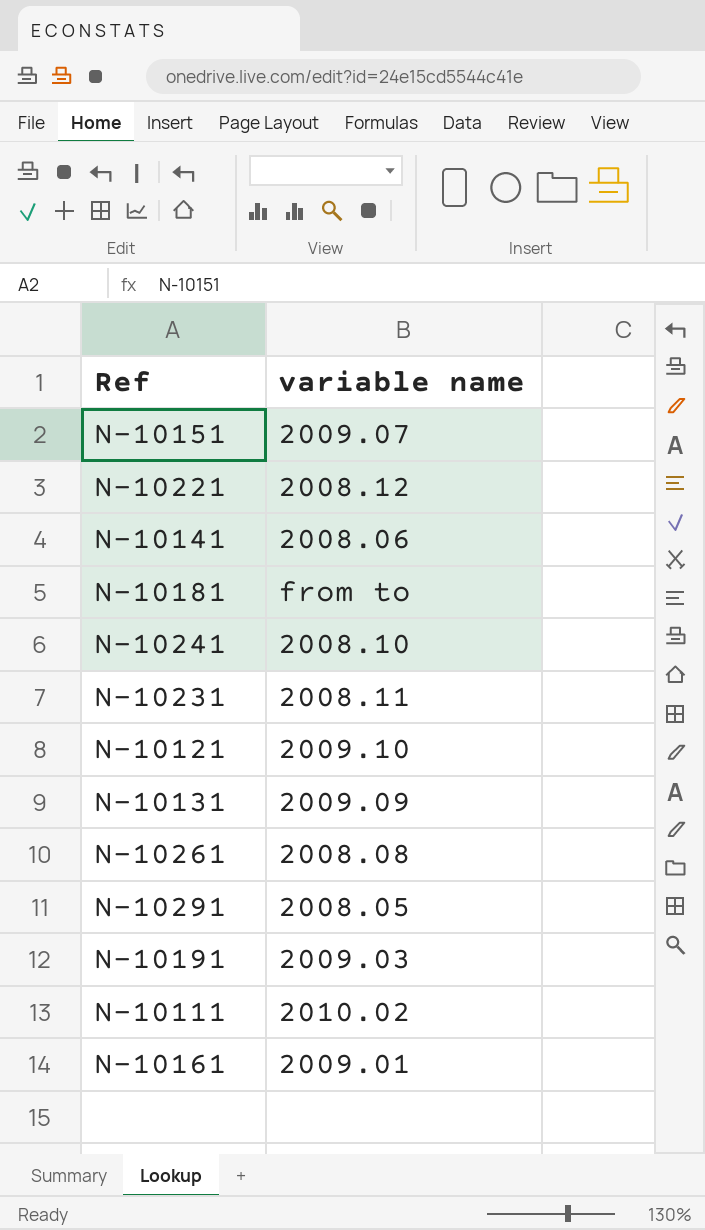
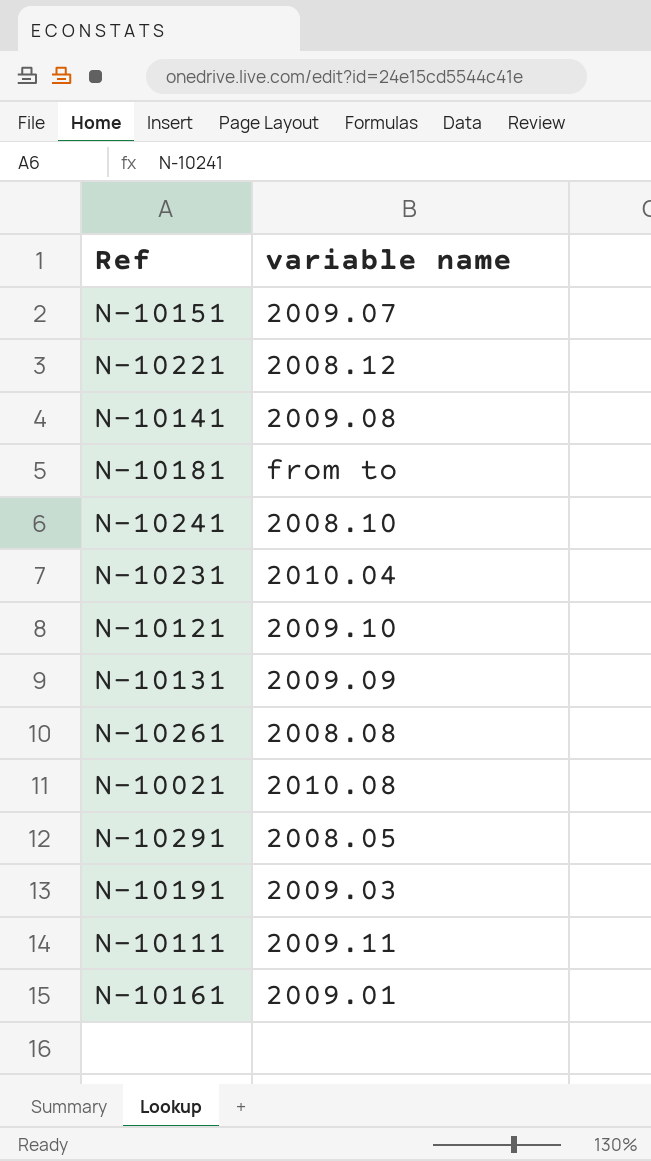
N-10141 | variable name: 2008.06 -> 2009.08
N-10231 | variable name: 2008.11 -> 2010.04
row N-10021: none -> 2010.08
N-10111 | variable name: 2010.02 -> 2009.11

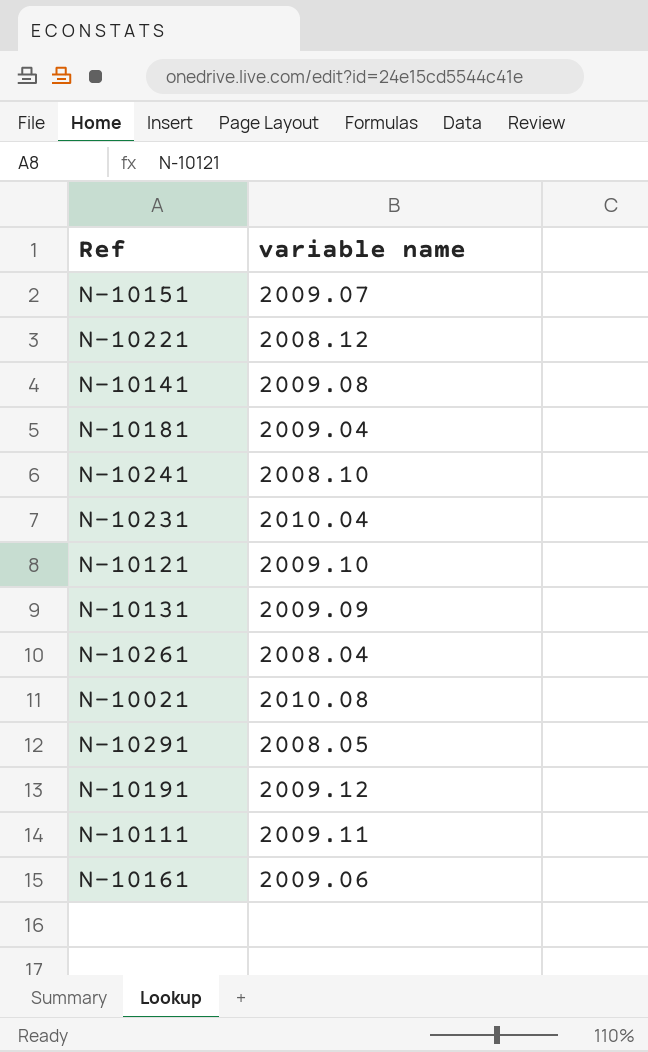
N-10181 | variable name: from to -> 2009.04
N-10261 | variable name: 2008.08 -> 2008.04
N-10191 | variable name: 2009.03 -> 2009.12
N-10161 | variable name: 2009.01 -> 2009.06

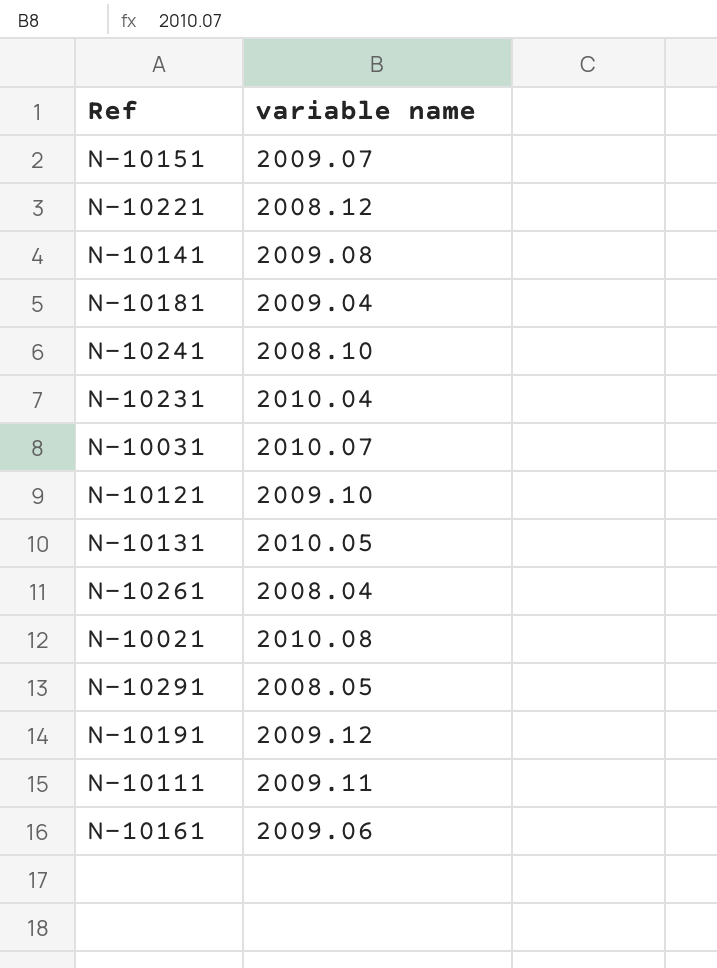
row N-10031: none -> 2010.07
N-10131 | variable name: 2009.09 -> 2010.05

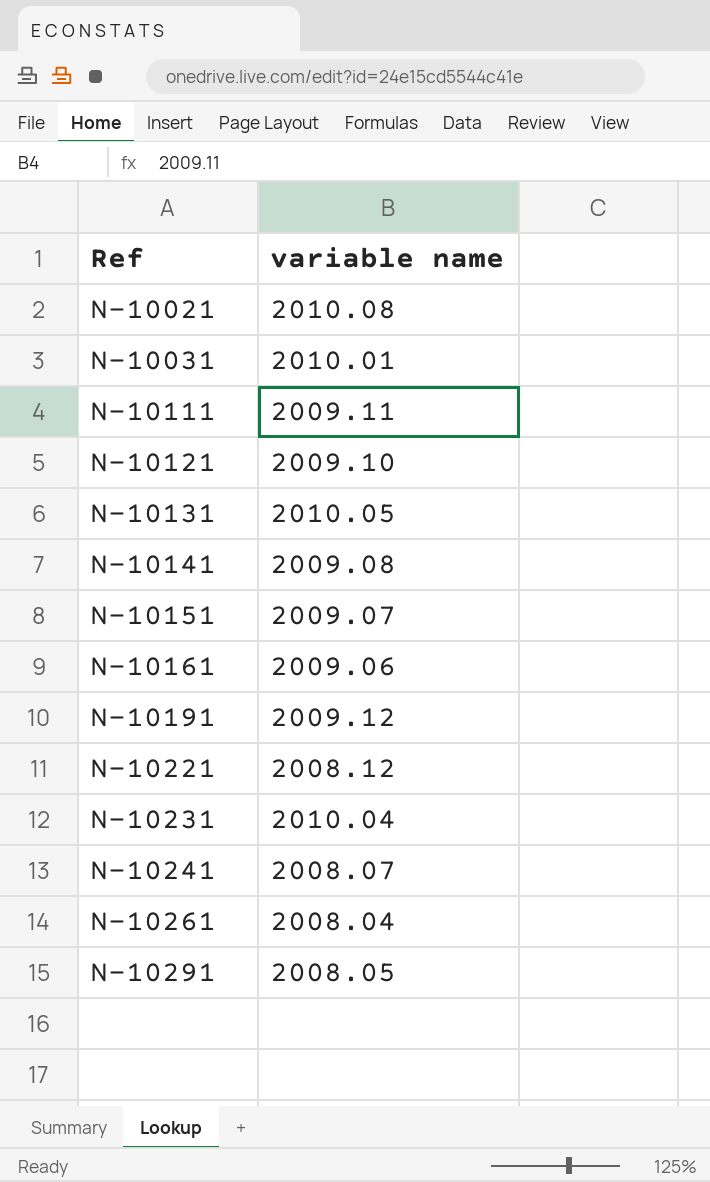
row order: none -> Ref ascending
row N-10181: 2009.04 -> none
N-10031 | variable name: 2010.07 -> 2010.01
N-10241 | variable name: 2008.10 -> 2008.07

